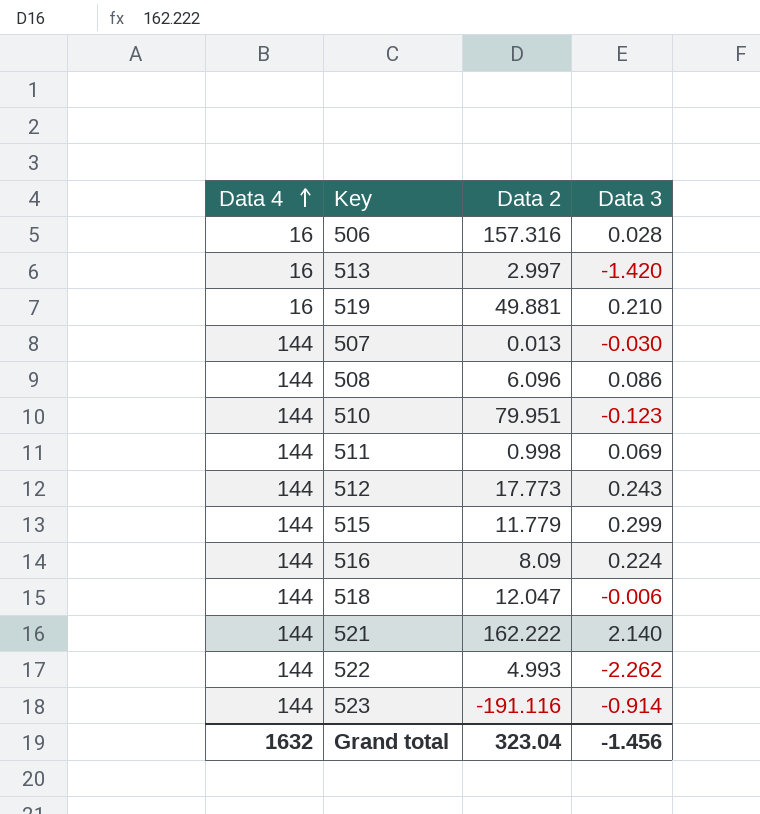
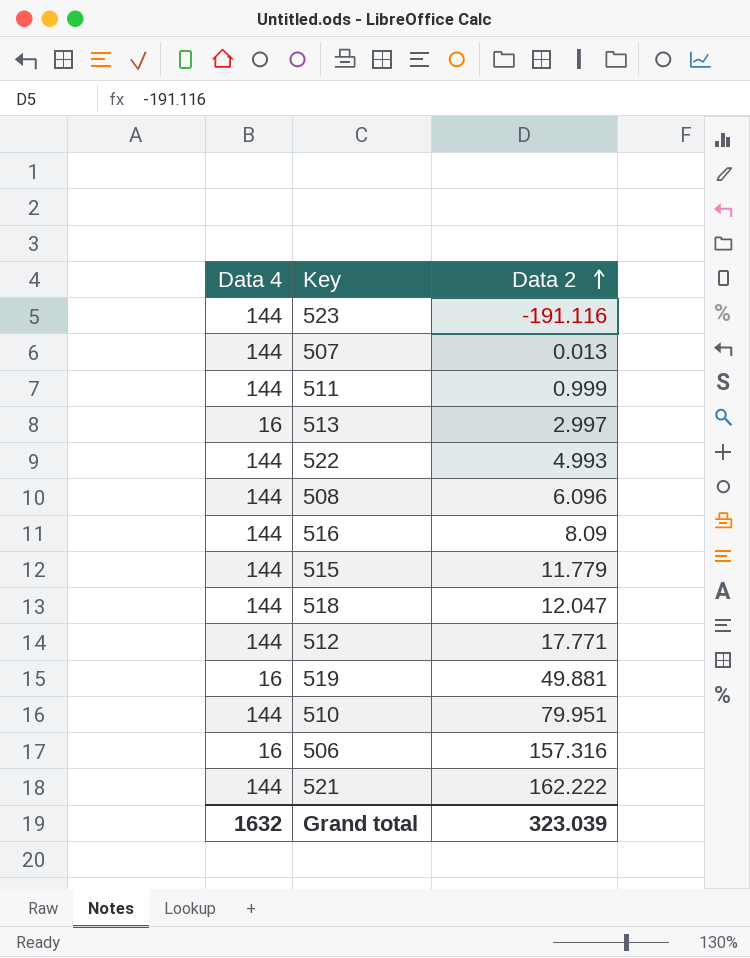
row order: Data 4 ascending -> Data 2 ascending
column Data 3 | position: 4 -> none
511 | Data 2: 0.998 -> 0.999
512 | Data 2: 17.773 -> 17.771
Grand total | Data 2: 323.04 -> 323.039

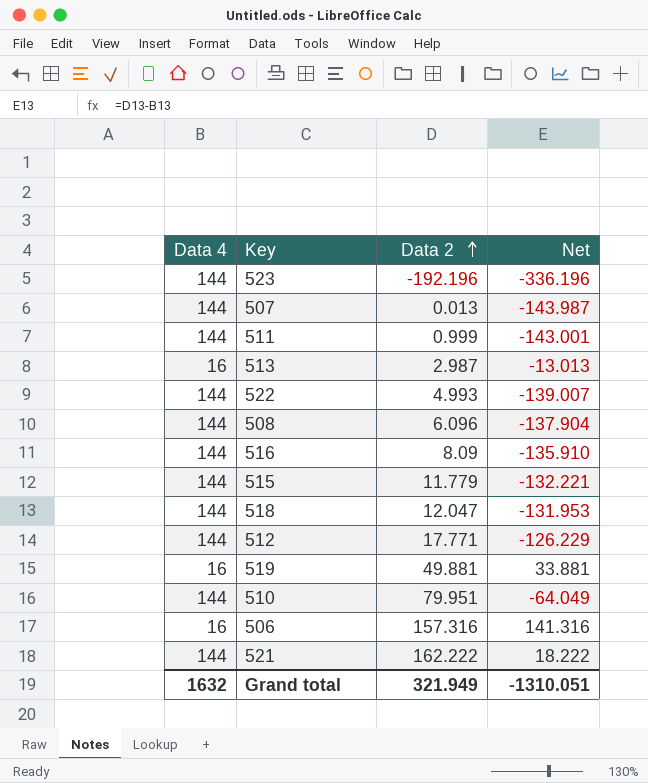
column Net | formula: none -> [Data 2] - [Data 4]
523 | Data 2: -191.116 -> -192.196
513 | Data 2: 2.997 -> 2.987
Grand total | Data 2: 323.039 -> 321.949

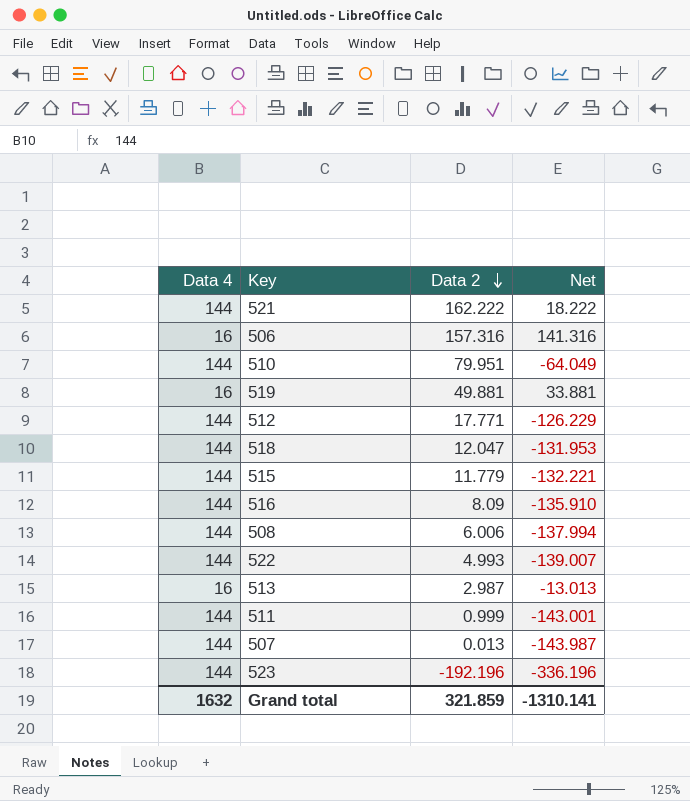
row order: Data 2 ascending -> Data 2 descending
508 | Data 2: 6.096 -> 6.006
508 | Net: -137.904 -> -137.994
Grand total | Data 2: 321.949 -> 321.859
Grand total | Net: -1310.051 -> -1310.141

